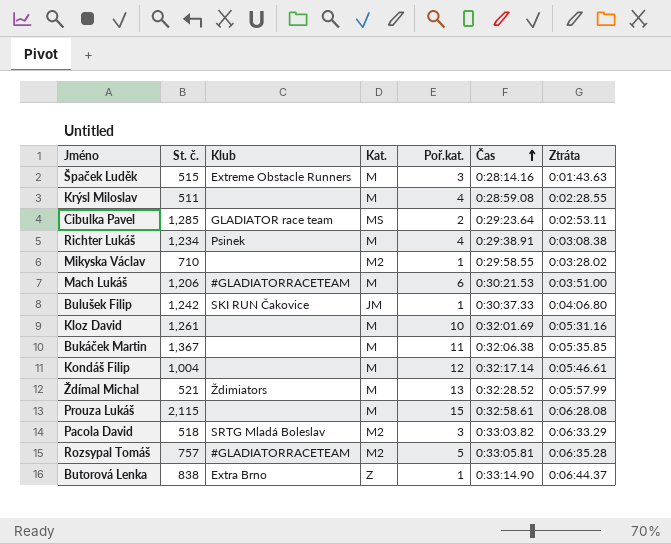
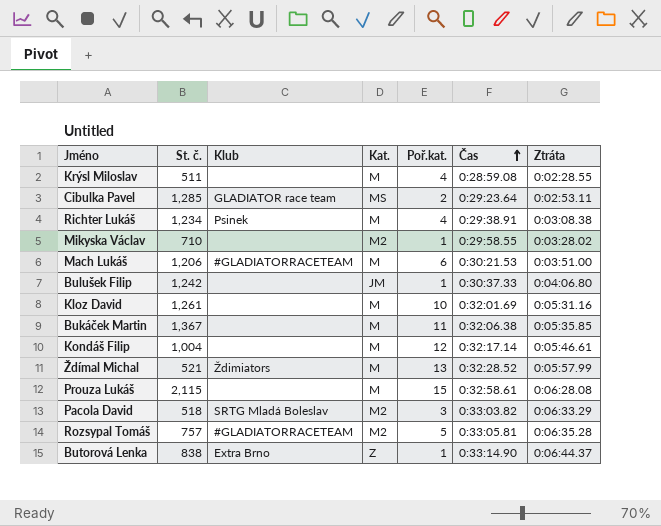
row Špaček Luděk: 515 | Extreme Obstacle Runners | M | 3 | 0:28:14.16 | 0:01:43.63 -> none
Bulušek Filip | Klub: SKI RUN Čakovice -> none

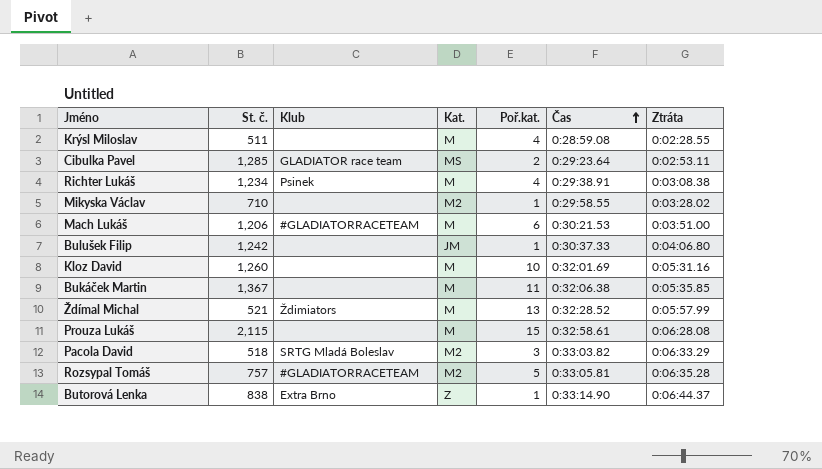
row Kondáš Filip: 1,004 | none | M | 12 | 0:32:17.14 | 0:05:46.61 -> none
Kloz David | St. č.: 1,261 -> 1,260

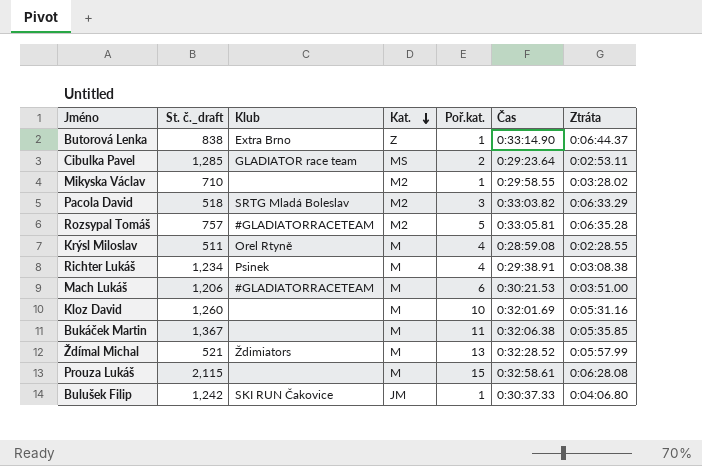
row order: Čas ascending -> Kat. descending
column name: St. č. -> St. č._draft
Krýsl Miloslav | Klub: none -> Orel Rtyně
Bulušek Filip | Klub: none -> SKI RUN Čakovice

